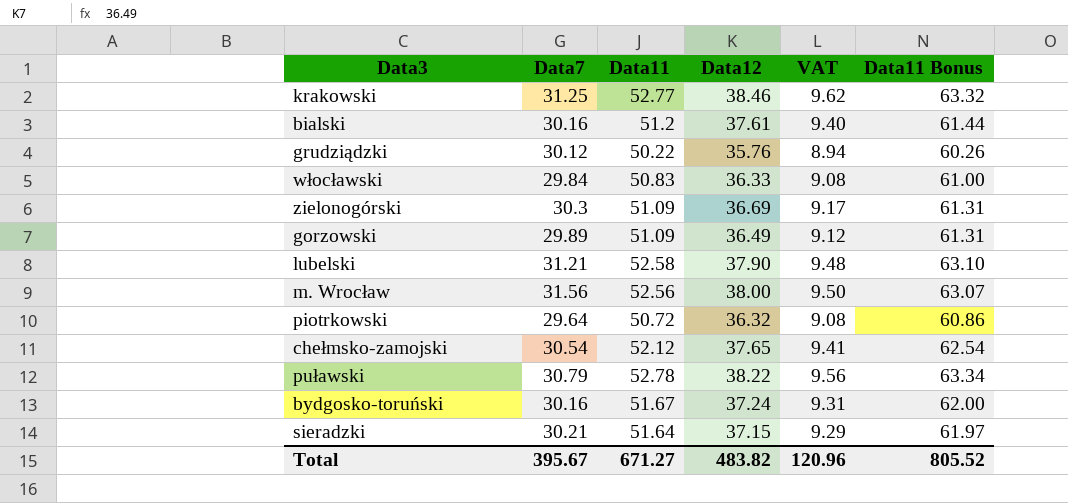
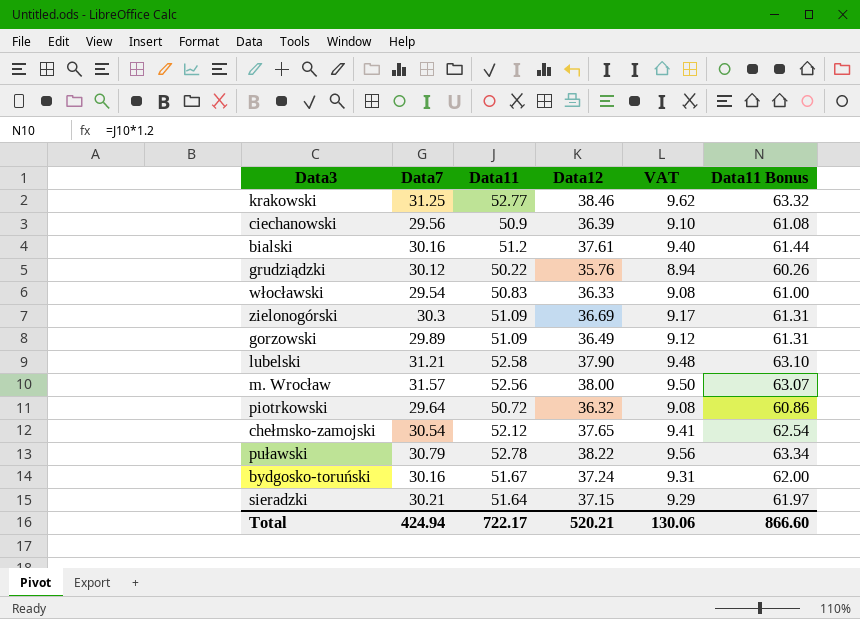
row ciechanowski: none -> 29.56 | 50.9 | 36.39 | 9.10 | 61.08
włocławski | Data7: 29.84 -> 29.54
m. Wrocław | Data7: 31.56 -> 31.57
Total | Data7: 395.67 -> 424.94
Total | Data11: 671.27 -> 722.17
Total | Data12: 483.82 -> 520.21
Total | VAT: 120.96 -> 130.06
Total | Data11 Bonus: 805.52 -> 866.60

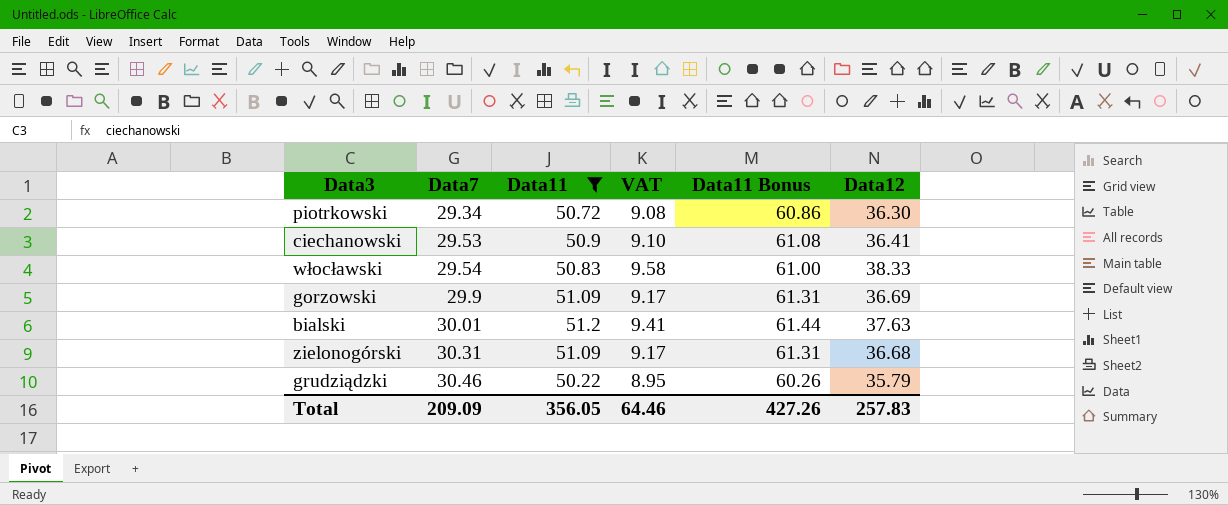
filter: none -> Data11 <= 51.2
row order: none -> Data7 ascending
column Data12 | position: 4 -> 6
piotrkowski | Data7: 29.64 -> 29.34
piotrkowski | Data12: 36.32 -> 36.30
ciechanowski | Data7: 29.56 -> 29.53
ciechanowski | Data12: 36.39 -> 36.41
włocławski | VAT: 9.08 -> 9.58
włocławski | Data12: 36.33 -> 38.33
gorzowski | Data7: 29.89 -> 29.9
gorzowski | VAT: 9.12 -> 9.17
gorzowski | Data12: 36.49 -> 36.69
bialski | Data7: 30.16 -> 30.01
bialski | VAT: 9.40 -> 9.41
bialski | Data12: 37.61 -> 37.63
zielonogórski | Data7: 30.3 -> 30.31
zielonogórski | Data12: 36.69 -> 36.68
grudziądzki | Data7: 30.12 -> 30.46
grudziądzki | VAT: 8.94 -> 8.95
grudziądzki | Data12: 35.76 -> 35.79
Total | Data7: 424.94 -> 209.09
Total | Data11: 722.17 -> 356.05
Total | VAT: 130.06 -> 64.46
Total | Data11 Bonus: 866.60 -> 427.26
Total | Data12: 520.21 -> 257.83

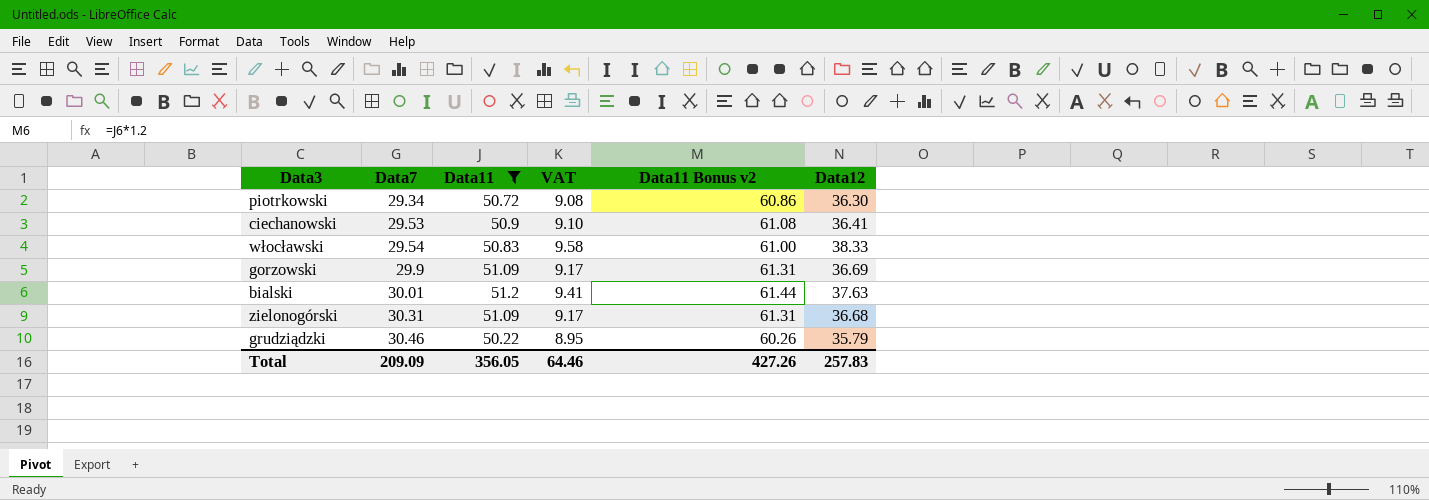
column name: Data11 Bonus -> Data11 Bonus v2

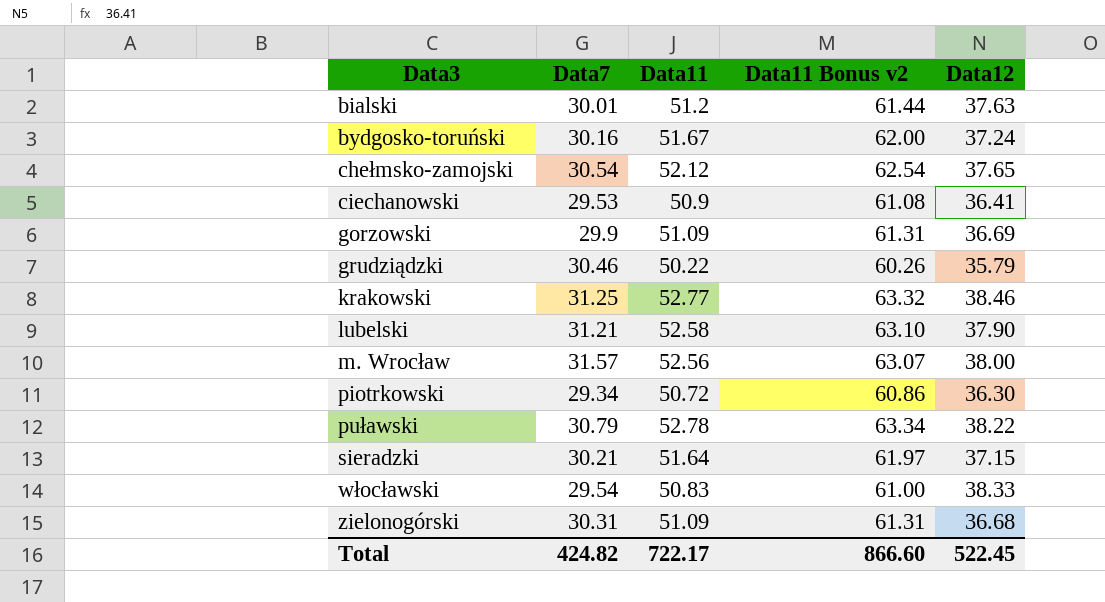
filter: Data11 <= 51.2 -> none
row order: Data7 ascending -> Data3 ascending
column VAT | formula: [Data12] * 0.25 -> none
Total | Data7: 209.09 -> 424.82
Total | Data11: 356.05 -> 722.17
Total | Data11 Bonus v2: 427.26 -> 866.60
Total | Data12: 257.83 -> 522.45

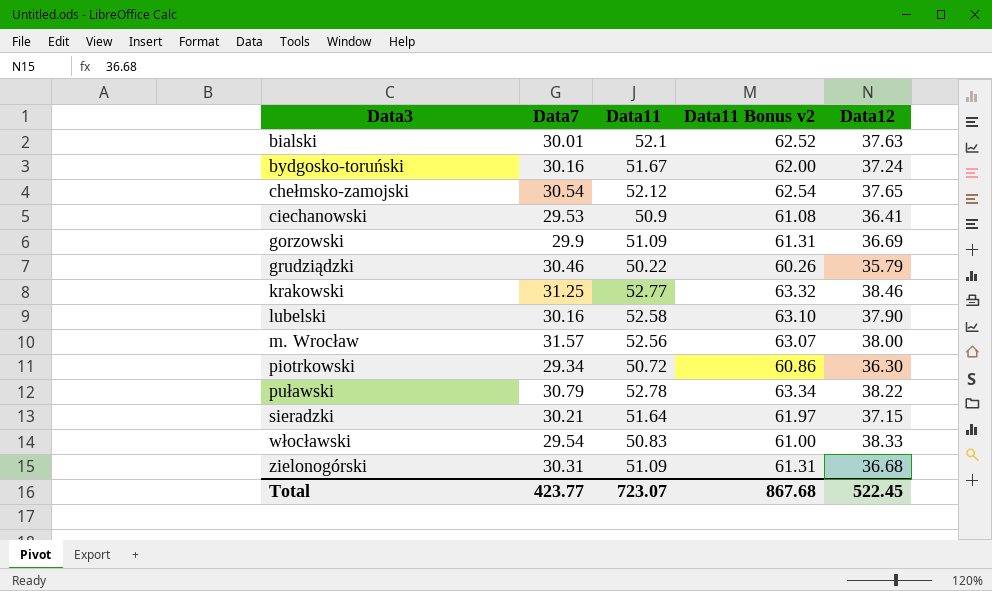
bialski | Data11: 51.2 -> 52.1
bialski | Data11 Bonus v2: 61.44 -> 62.52
lubelski | Data7: 31.21 -> 30.16
Total | Data7: 424.82 -> 423.77
Total | Data11: 722.17 -> 723.07
Total | Data11 Bonus v2: 866.60 -> 867.68

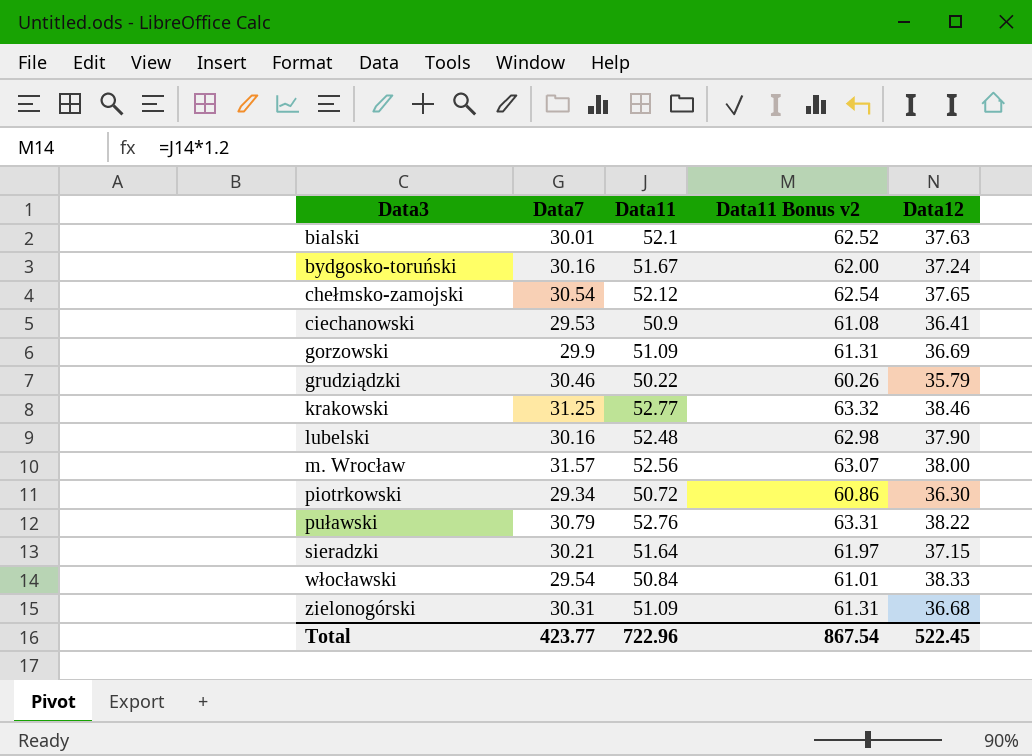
lubelski | Data11: 52.58 -> 52.48
lubelski | Data11 Bonus v2: 63.10 -> 62.98
puławski | Data11: 52.78 -> 52.76
puławski | Data11 Bonus v2: 63.34 -> 63.31
włocławski | Data11: 50.83 -> 50.84
włocławski | Data11 Bonus v2: 61.00 -> 61.01
Total | Data11: 723.07 -> 722.96
Total | Data11 Bonus v2: 867.68 -> 867.54

